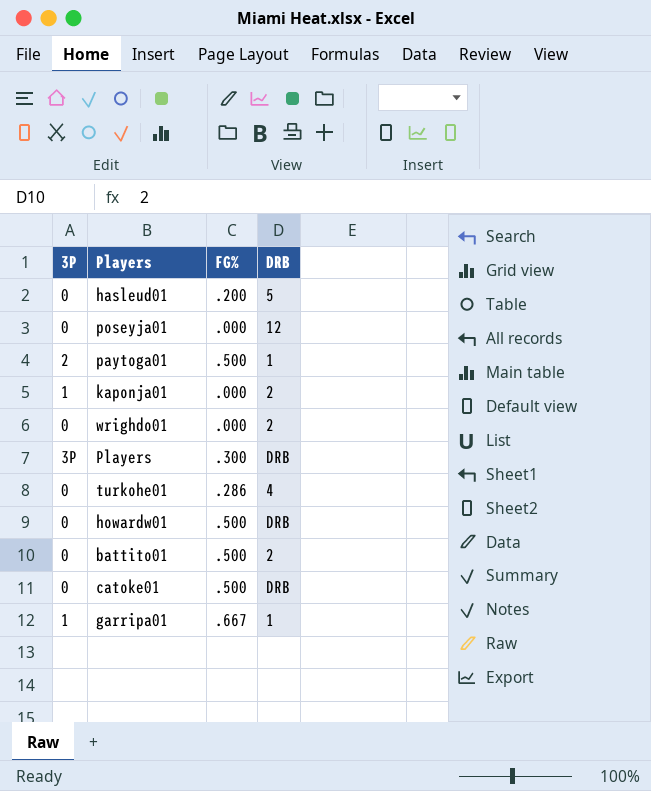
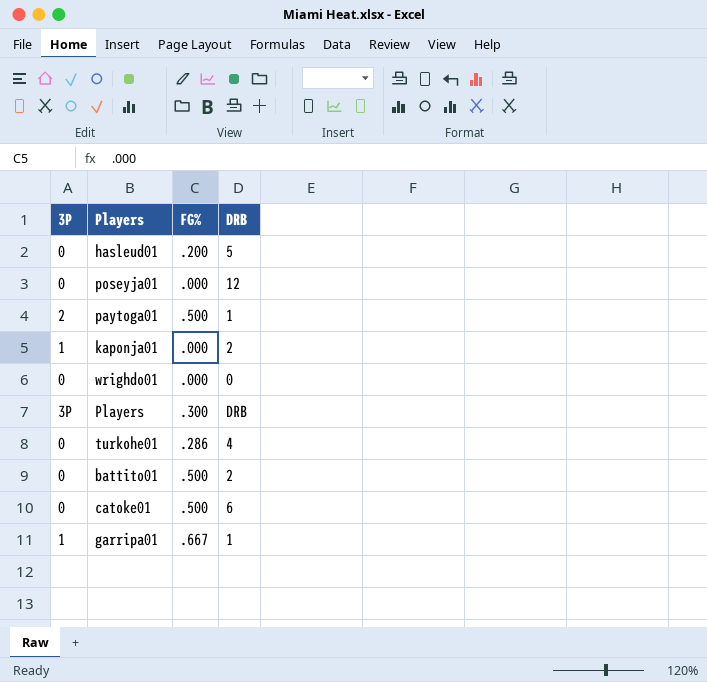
row howardw01: 0 | .500 | DRB -> none
wrighdo01 | DRB: 2 -> 0
catoke01 | DRB: DRB -> 6

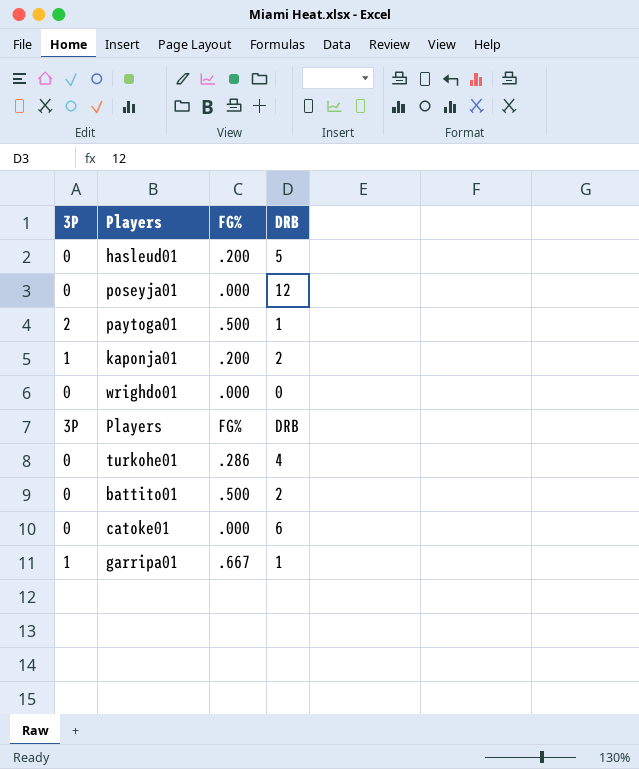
kaponja01 | FG%: .000 -> .200
Players | FG%: .300 -> FG%
catoke01 | FG%: .500 -> .000

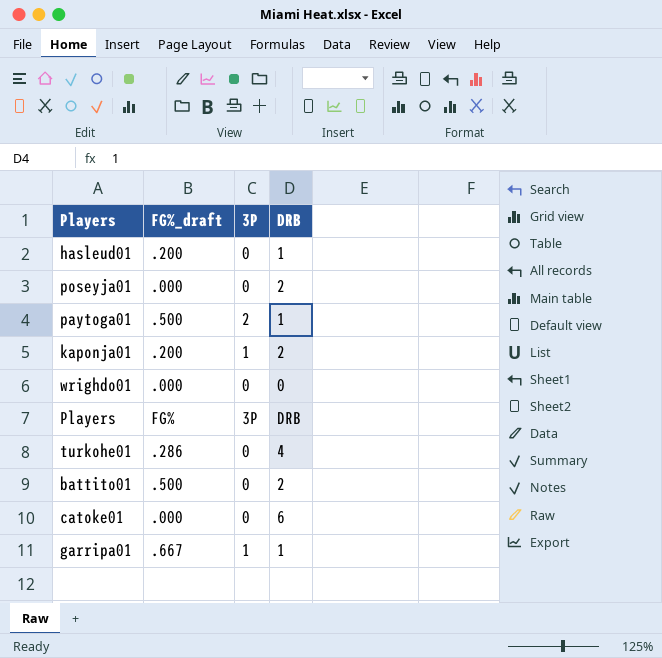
column name: FG% -> FG%_draft
column 3P | position: 1 -> 3
hasleud01 | DRB: 5 -> 1
poseyja01 | DRB: 12 -> 2

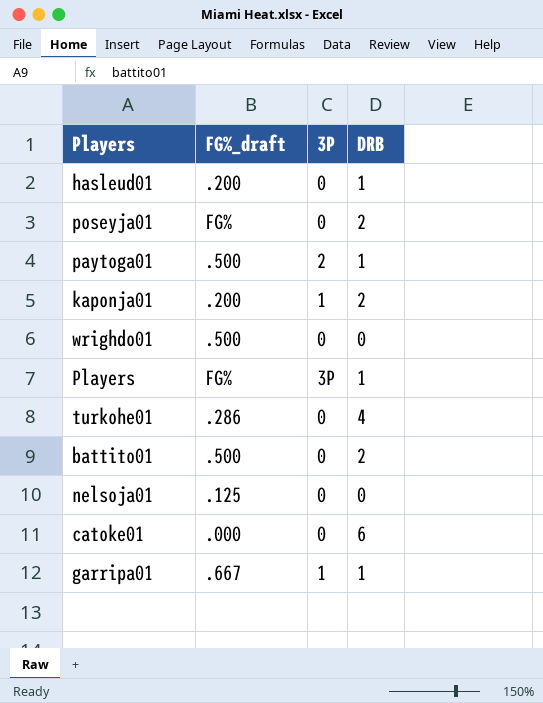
poseyja01 | FG%_draft: .000 -> FG%
wrighdo01 | FG%_draft: .000 -> .500
Players | DRB: DRB -> 1
row nelsoja01: none -> .125 | 0 | 0

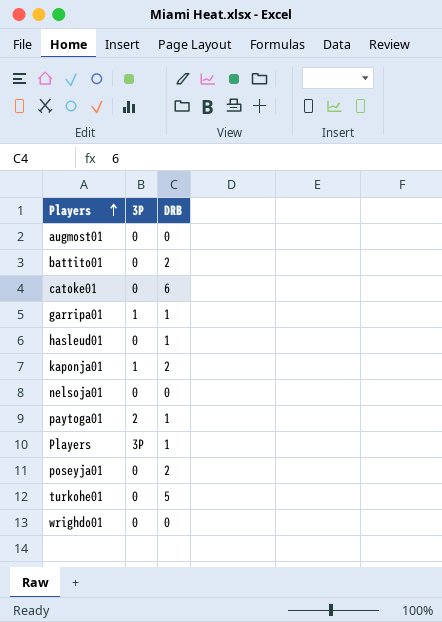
row order: none -> Players ascending
column FG%_draft | position: 2 -> none
row augmost01: none -> 0 | 0
turkohe01 | DRB: 4 -> 5

